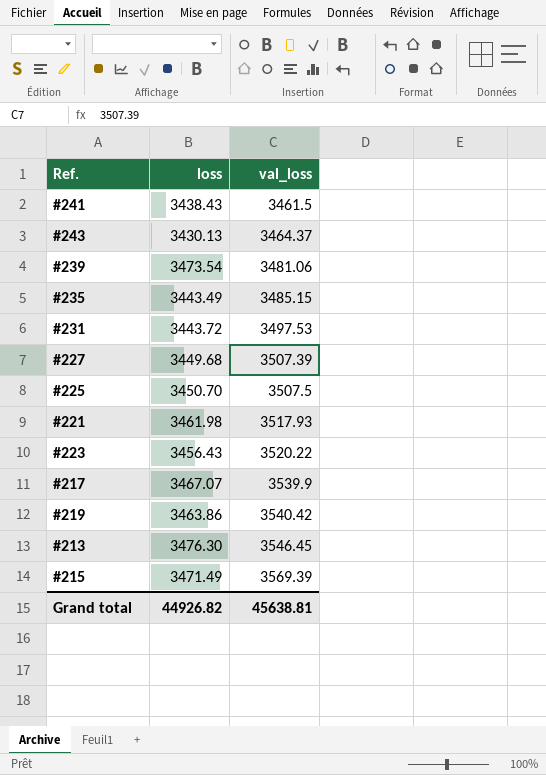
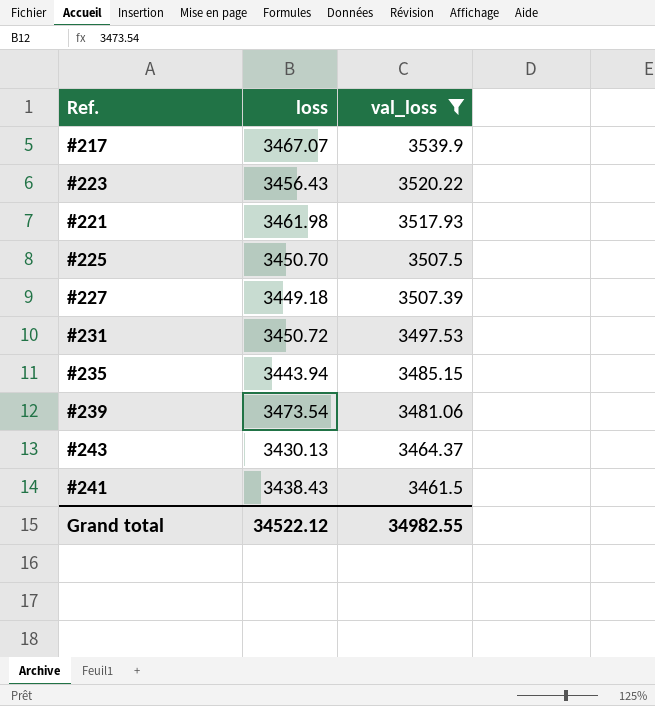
filter: none -> val_loss <= 3539.9
row order: val_loss ascending -> val_loss descending
#227 | loss: 3449.68 -> 3449.18
#231 | loss: 3443.72 -> 3450.72
#235 | loss: 3443.49 -> 3443.94
Grand total | loss: 44926.82 -> 34522.12
Grand total | val_loss: 45638.81 -> 34982.55

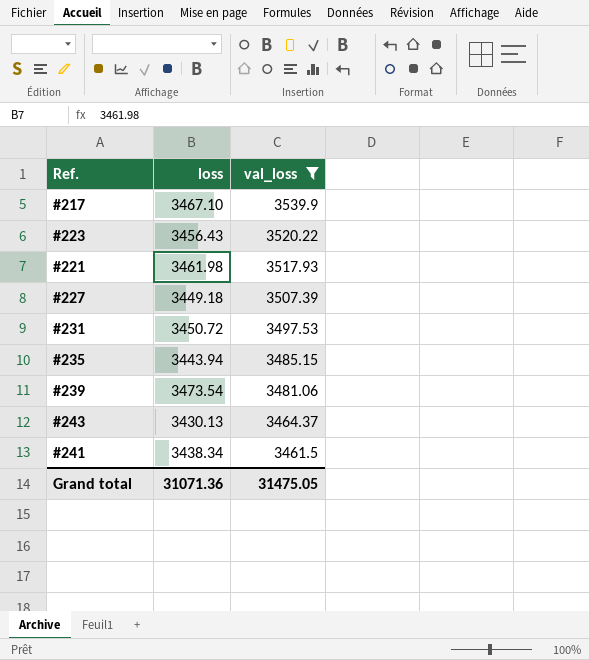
row #225: 3450.70 | 3507.5 -> none
#217 | loss: 3467.07 -> 3467.10
#241 | loss: 3438.43 -> 3438.34
Grand total | loss: 34522.12 -> 31071.36
Grand total | val_loss: 34982.55 -> 31475.05

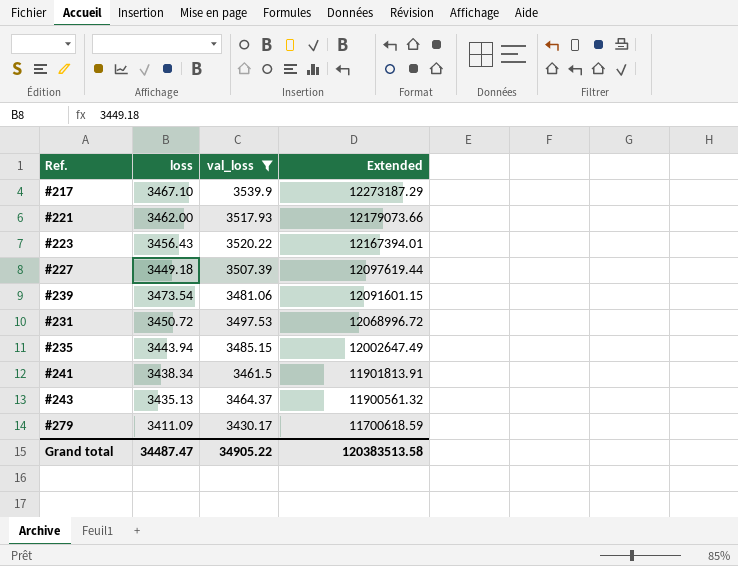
row order: val_loss descending -> Extended descending
column Extended | formula: none -> [loss] * [val_loss]
#221 | loss: 3461.98 -> 3462.00
#243 | loss: 3430.13 -> 3435.13
row #279: none -> 3411.09 | 3430.17 | 11700618.59
Grand total | loss: 31071.36 -> 34487.47
Grand total | val_loss: 31475.05 -> 34905.22

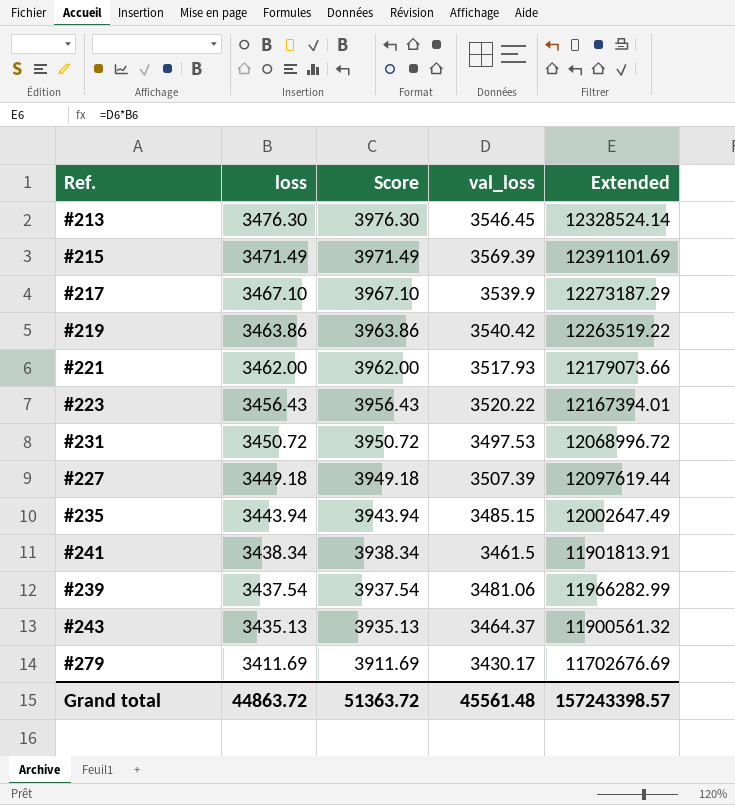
filter: val_loss <= 3539.9 -> none
row order: Extended descending -> loss descending
column Score | formula: none -> [loss] + 500
#239 | loss: 3473.54 -> 3437.54
#239 | Extended: 12091601.15 -> 11966282.99
#279 | loss: 3411.09 -> 3411.69
#279 | Extended: 11700618.59 -> 11702676.69
Grand total | loss: 34487.47 -> 44863.72
Grand total | val_loss: 34905.22 -> 45561.48
Grand total | Extended: 120383513.58 -> 157243398.57

